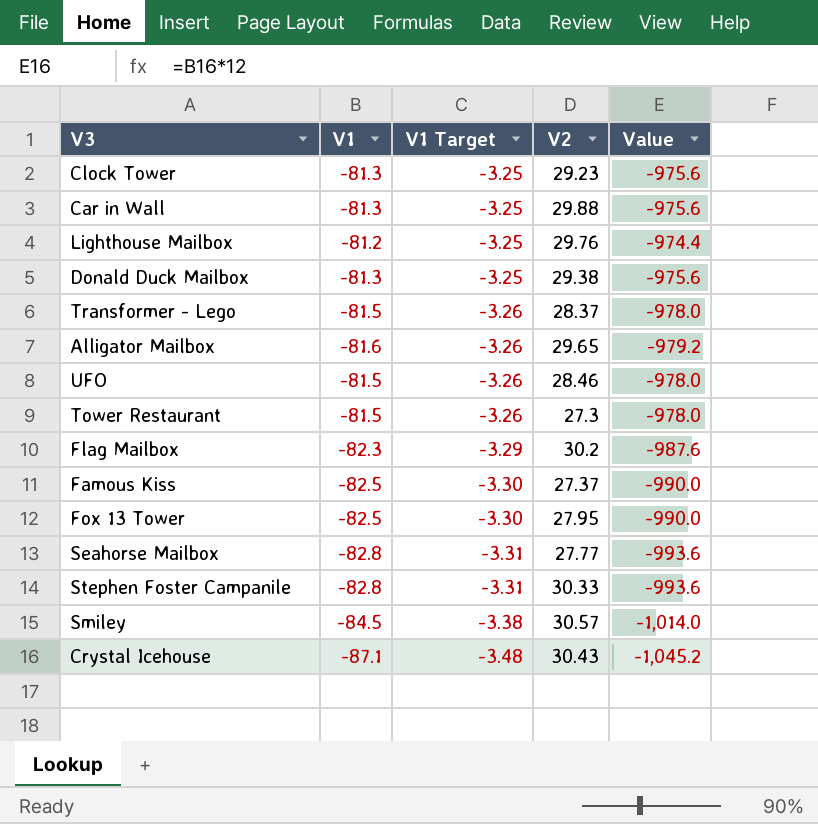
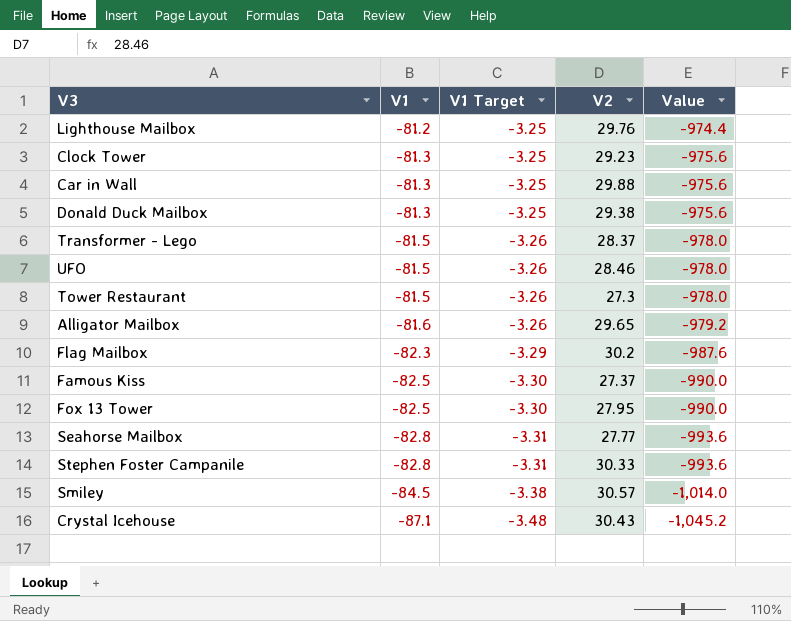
row order: V1 Target descending -> V1 descending

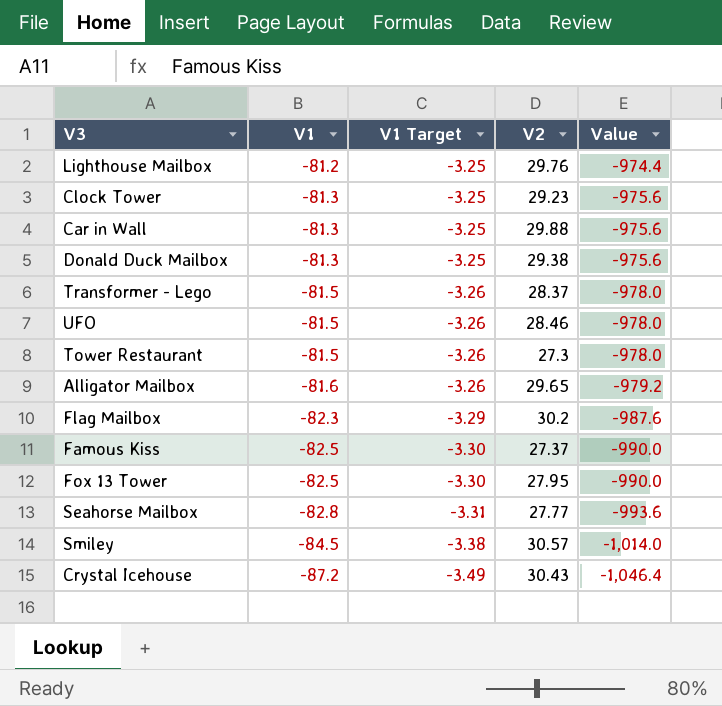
row Stephen Foster Campanile: -82.8 | -3.31 | 30.33 | -993.6 -> none
Crystal Icehouse | V1: -87.1 -> -87.2
Crystal Icehouse | V1 Target: -3.48 -> -3.49
Crystal Icehouse | Value: -1,045.2 -> -1,046.4

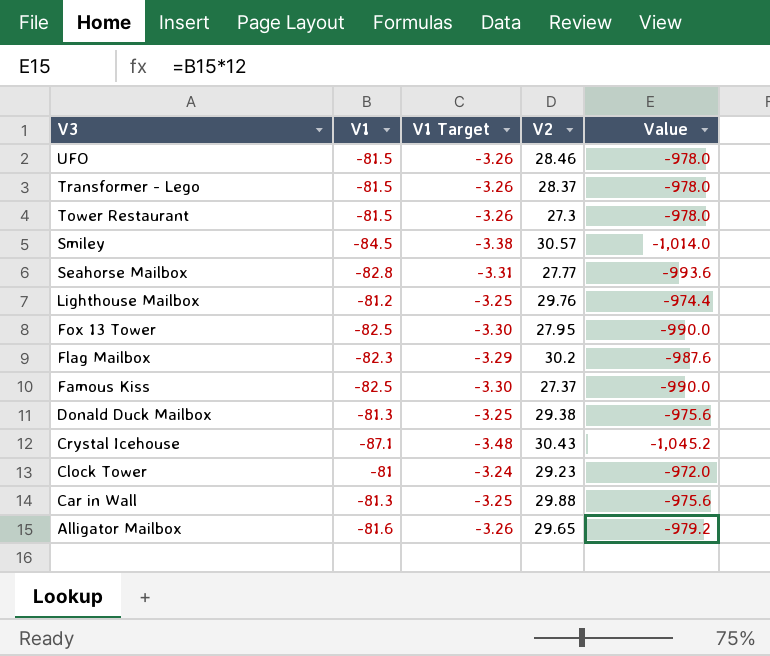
row order: V1 descending -> V3 descending
Crystal Icehouse | V1: -87.2 -> -87.1
Crystal Icehouse | V1 Target: -3.49 -> -3.48
Crystal Icehouse | Value: -1,046.4 -> -1,045.2
Clock Tower | V1: -81.3 -> -81
Clock Tower | V1 Target: -3.25 -> -3.24
Clock Tower | Value: -975.6 -> -972.0

